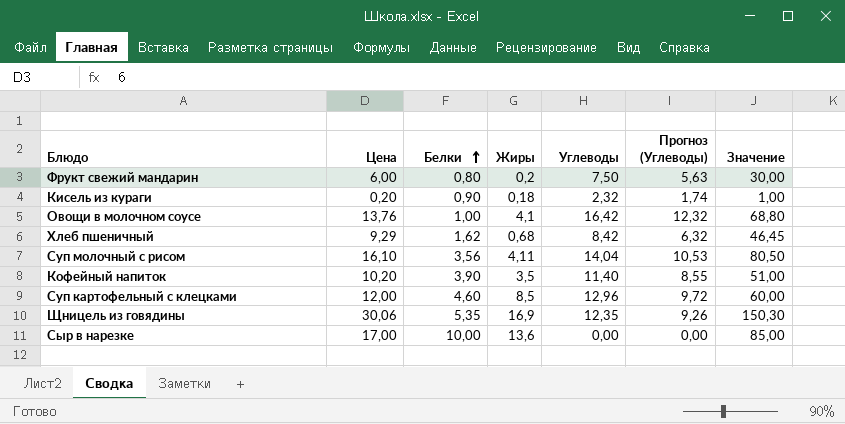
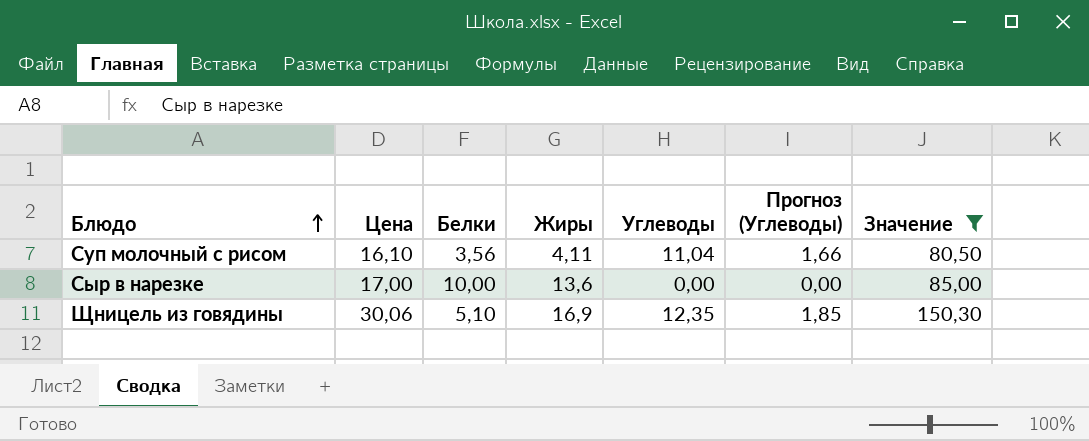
filter: none -> Значение >= 80,50
row order: Белки ascending -> Блюдо ascending
column Прогноз (Углеводы) | formula: [Углеводы] * 0,75 -> [Углеводы] * 0,15
Суп молочный с рисом | Углеводы: 14,04 -> 11,04
Щницель из говядины | Белки: 5,35 -> 5,10

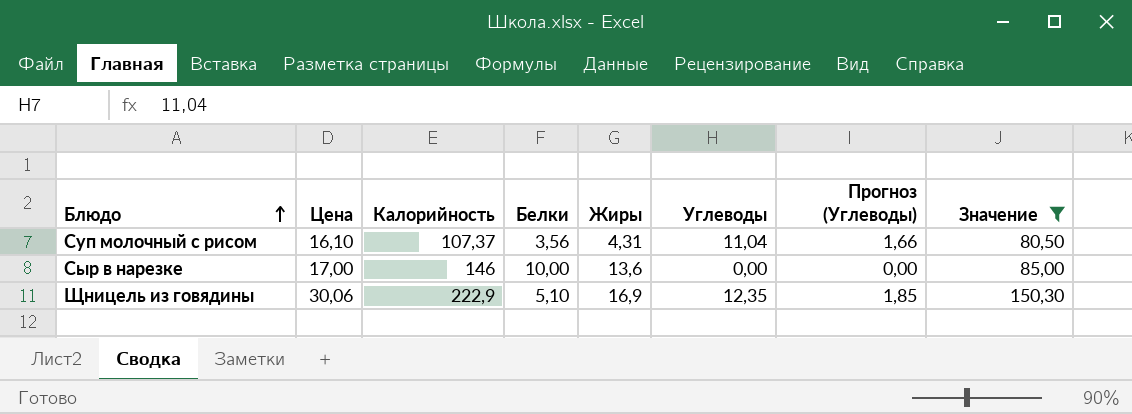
column Калорийность | position: none -> 3
Суп молочный с рисом | Жиры: 4,11 -> 4,31

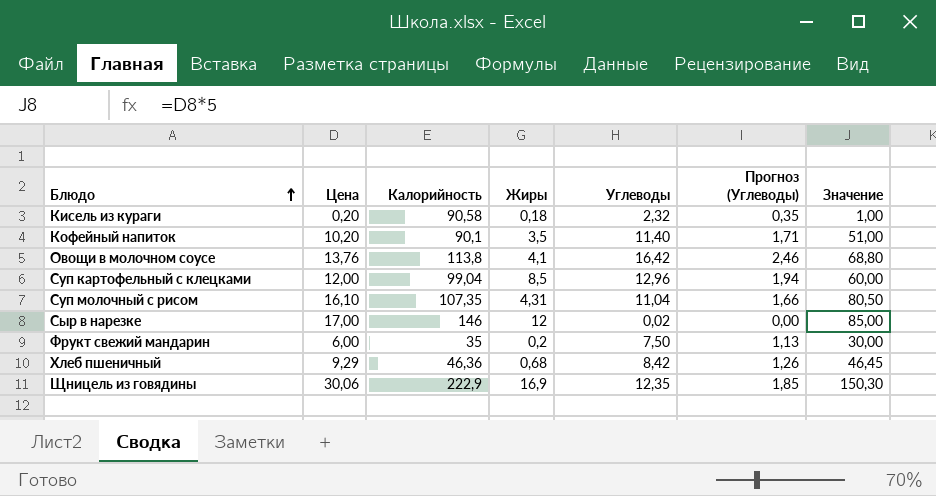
filter: Значение >= 80,50 -> none
column Белки | position: 4 -> none
Суп молочный с рисом | Калорийность: 107,37 -> 107,35
Сыр в нарезке | Жиры: 13,6 -> 12
Сыр в нарезке | Углеводы: 0,00 -> 0,02

